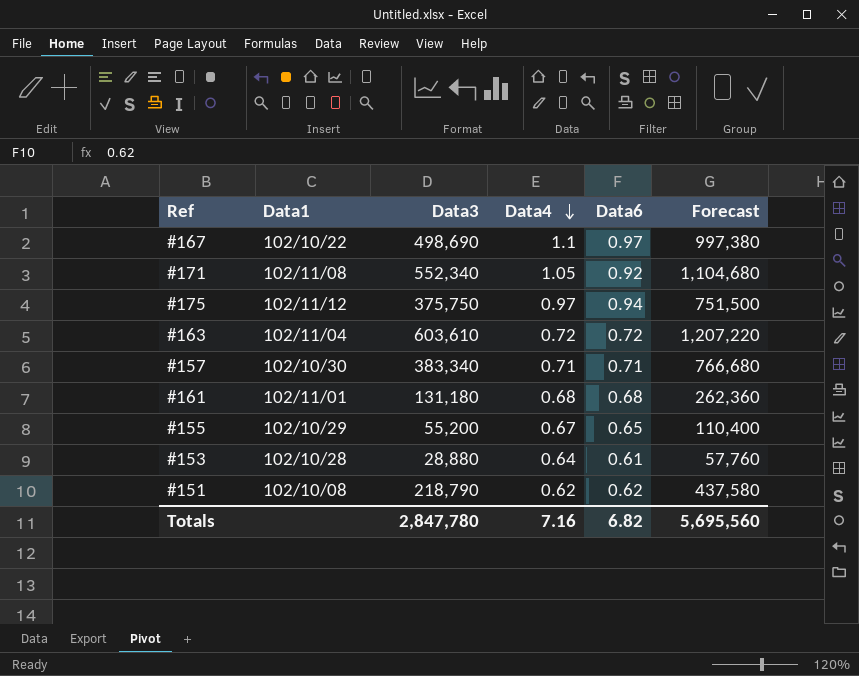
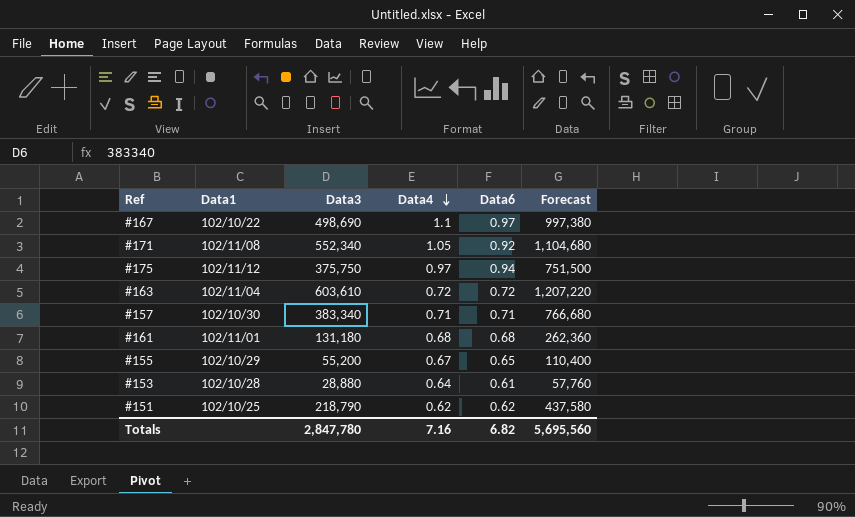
#151 | Data1: 102/10/08 -> 102/10/25

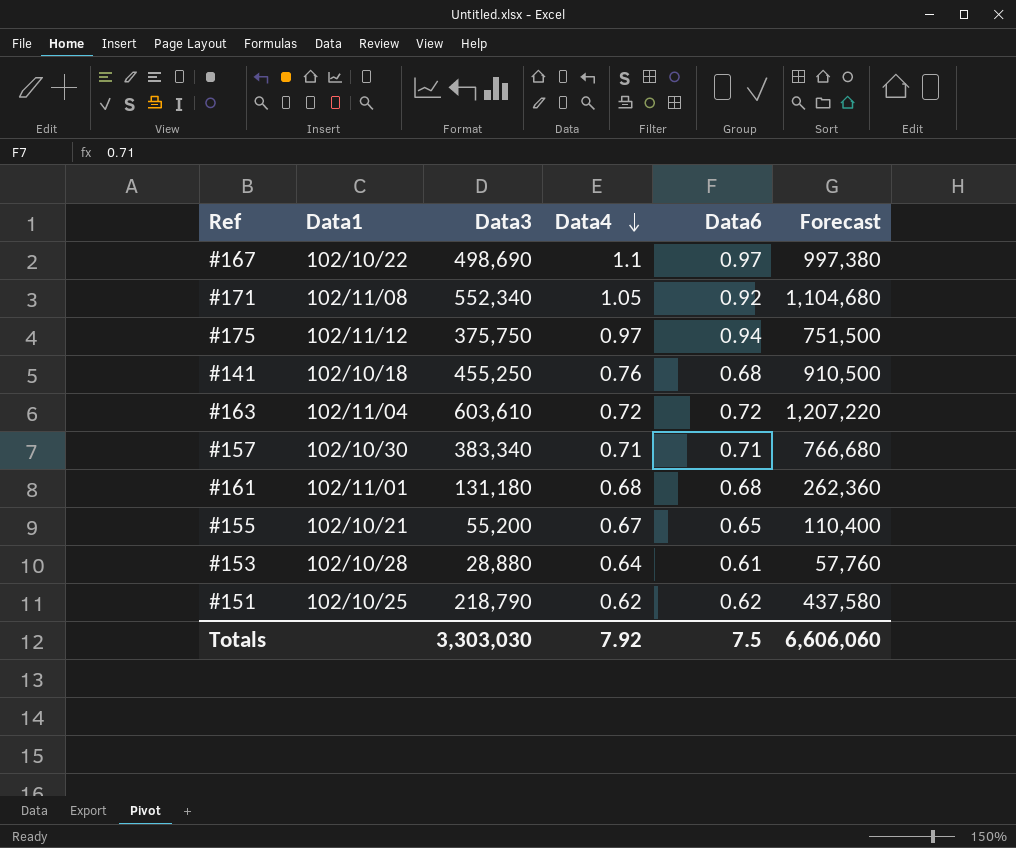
row #141: none -> 102/10/18 | 455,250 | 0.76 | 0.68 | 910,500
#155 | Data1: 102/10/29 -> 102/10/21
Totals | Data3: 2,847,780 -> 3,303,030
Totals | Data4: 7.16 -> 7.92
Totals | Data6: 6.82 -> 7.5
Totals | Forecast: 5,695,560 -> 6,606,060

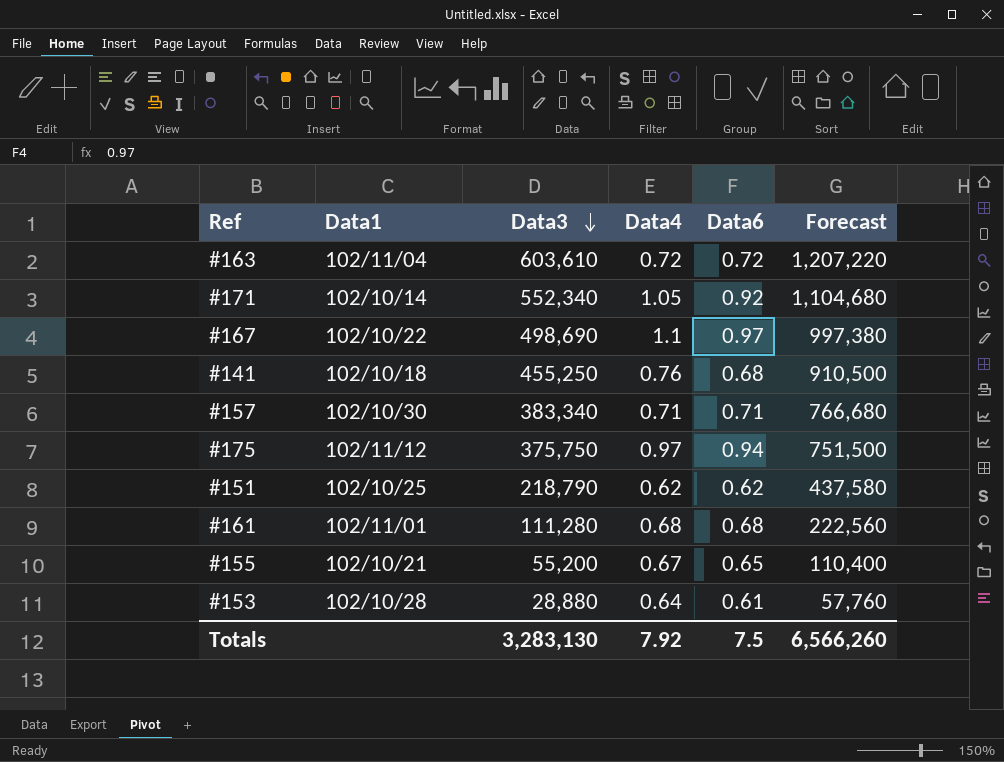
row order: Data4 descending -> Data3 descending
#171 | Data1: 102/11/08 -> 102/10/14
#161 | Data3: 131,180 -> 111,280
#161 | Forecast: 262,360 -> 222,560
Totals | Data3: 3,303,030 -> 3,283,130
Totals | Forecast: 6,606,060 -> 6,566,260

